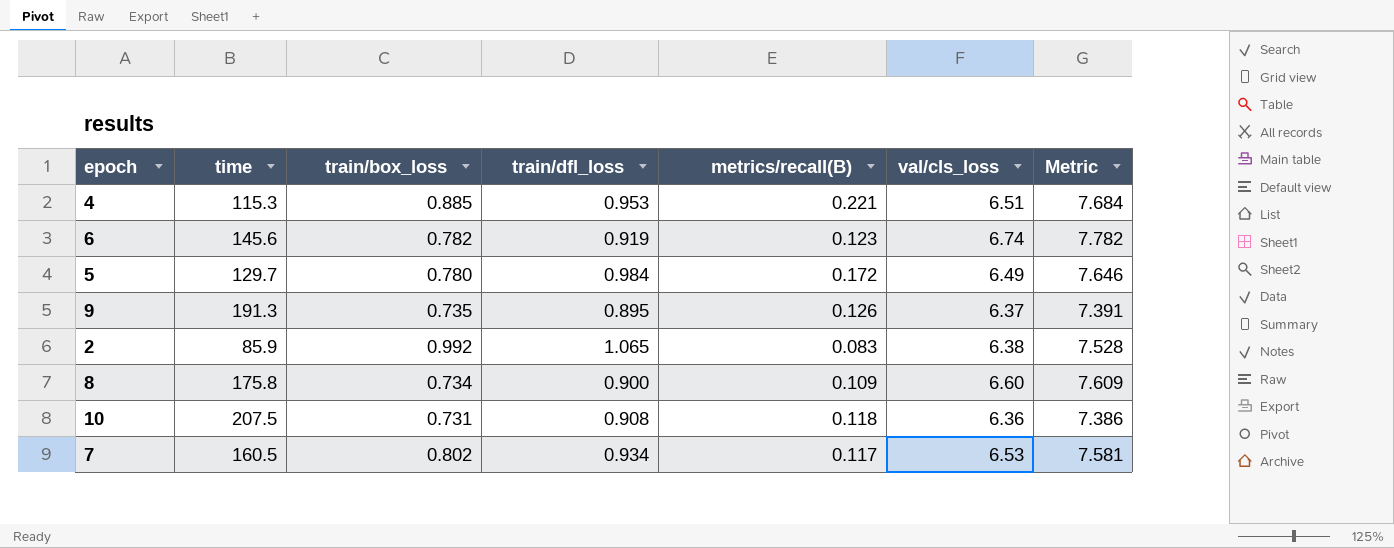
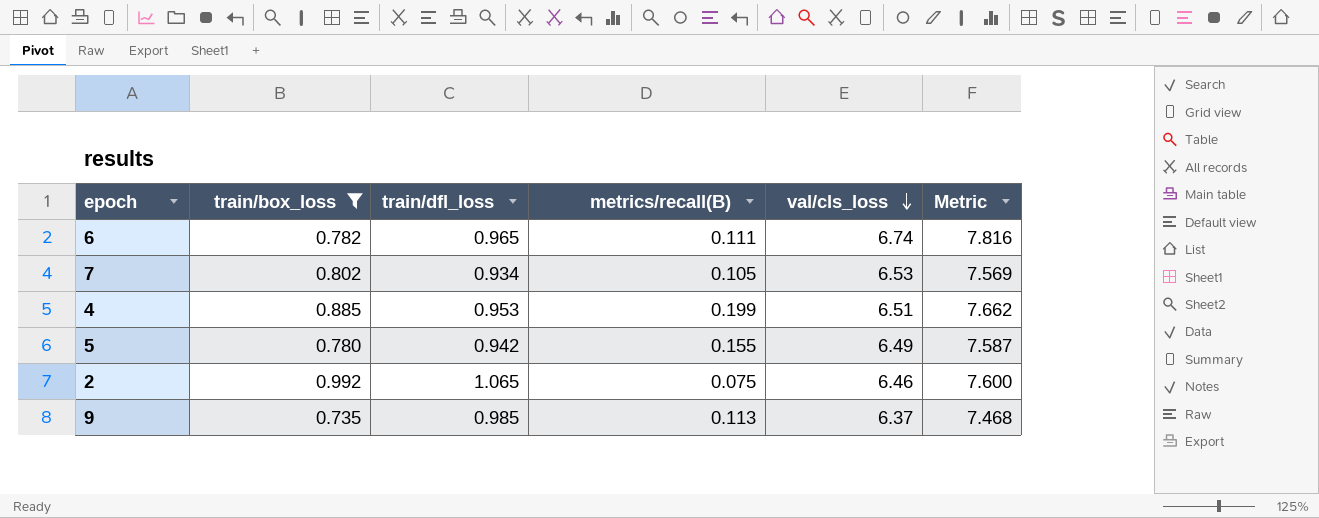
filter: none -> train/box_loss >= 0.735
row order: none -> val/cls_loss descending
column time | position: 2 -> none
6 | train/dfl_loss: 0.919 -> 0.965
6 | metrics/recall(B): 0.123 -> 0.111
6 | Metric: 7.782 -> 7.816
7 | metrics/recall(B): 0.117 -> 0.105
7 | Metric: 7.581 -> 7.569
4 | metrics/recall(B): 0.221 -> 0.199
4 | Metric: 7.684 -> 7.662
5 | train/dfl_loss: 0.984 -> 0.942
5 | metrics/recall(B): 0.172 -> 0.155
5 | Metric: 7.646 -> 7.587
2 | metrics/recall(B): 0.083 -> 0.075
2 | val/cls_loss: 6.38 -> 6.46
2 | Metric: 7.528 -> 7.600
9 | train/dfl_loss: 0.895 -> 0.985
9 | metrics/recall(B): 0.126 -> 0.113
9 | Metric: 7.391 -> 7.468

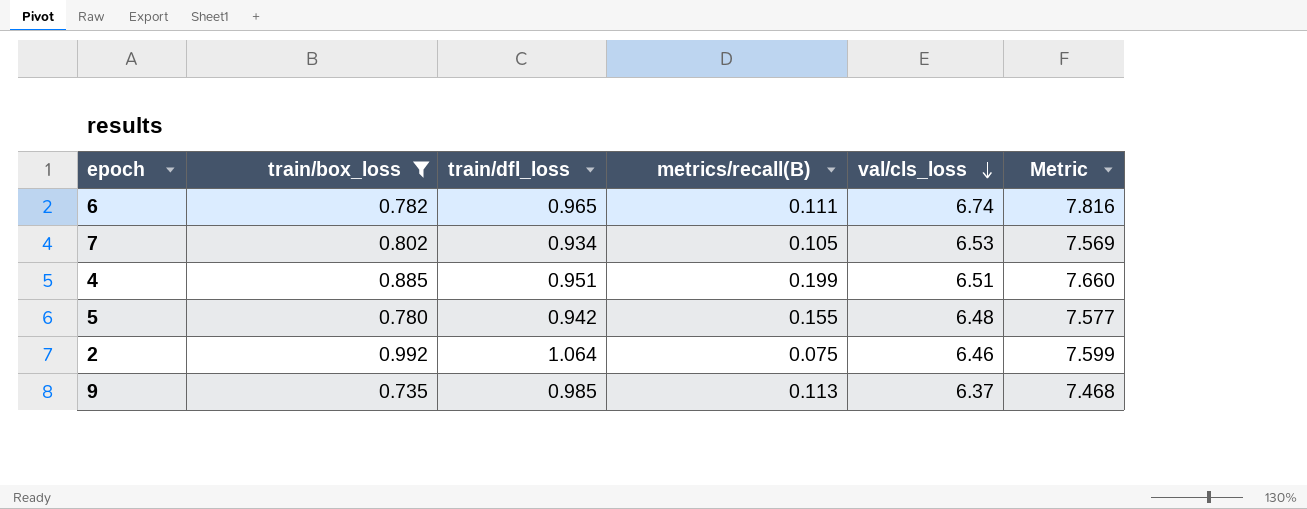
4 | train/dfl_loss: 0.953 -> 0.951
4 | Metric: 7.662 -> 7.660
5 | val/cls_loss: 6.49 -> 6.48
5 | Metric: 7.587 -> 7.577
2 | train/dfl_loss: 1.065 -> 1.064
2 | Metric: 7.600 -> 7.599

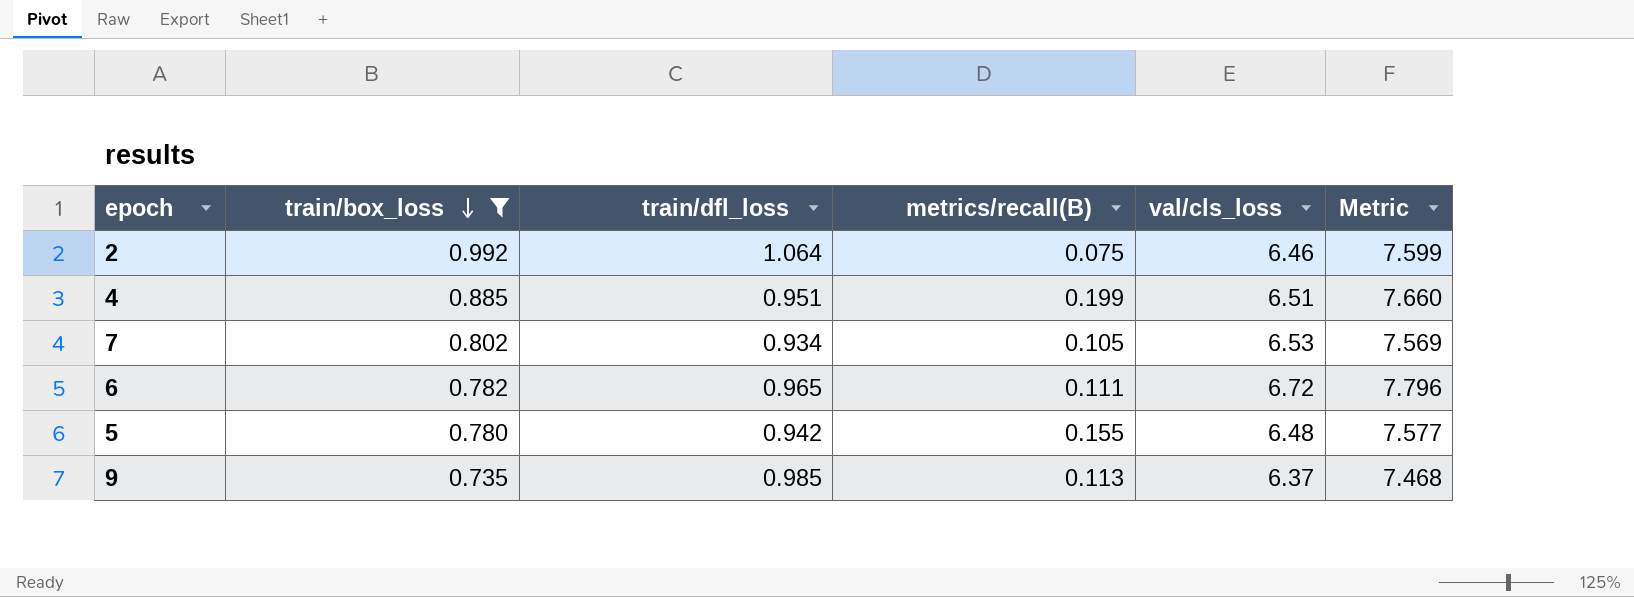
row order: val/cls_loss descending -> train/box_loss descending
6 | val/cls_loss: 6.74 -> 6.72
6 | Metric: 7.816 -> 7.796

